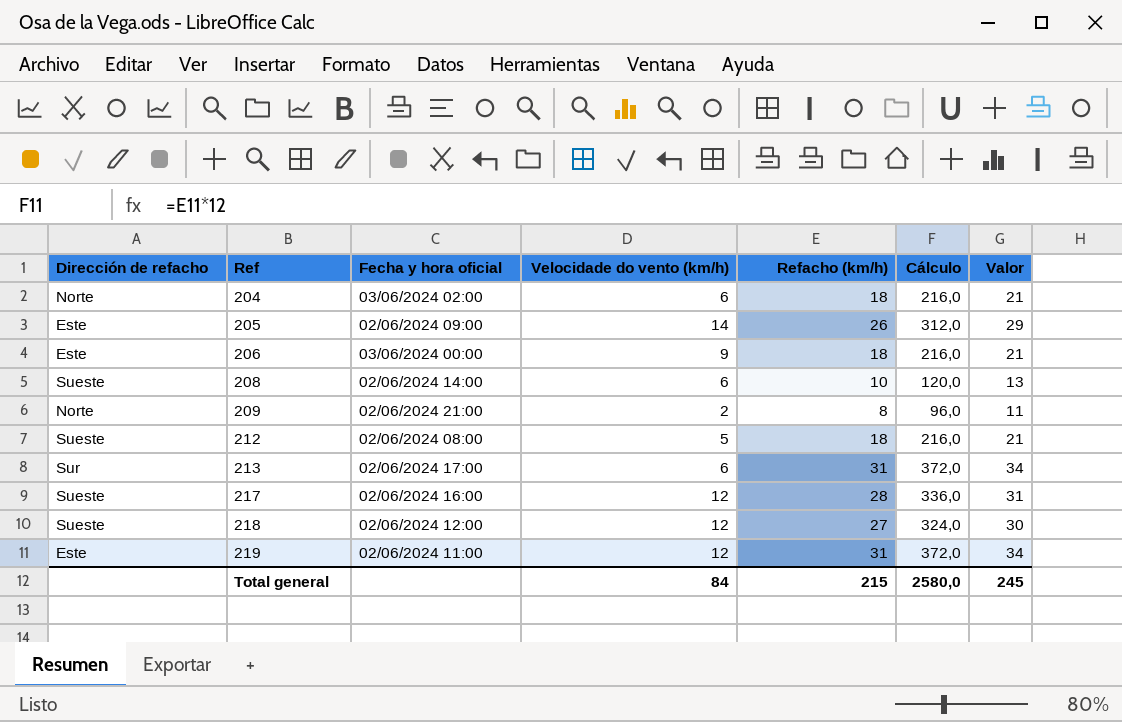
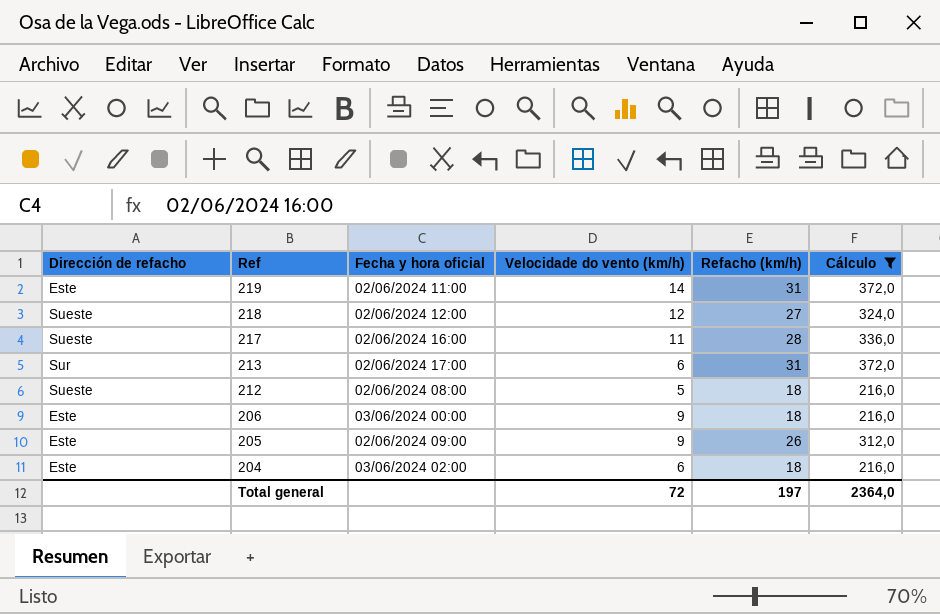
filter: none -> Cálculo >= 216,0
row order: Ref ascending -> Ref descending
column Valor | formula: [Refacho (km/h)] + 3 -> none
219 | Velocidade do vento (km/h): 12 -> 14
217 | Velocidade do vento (km/h): 12 -> 11
205 | Velocidade do vento (km/h): 14 -> 9
204 | Dirección de refacho: Norte -> Este
Total general | Velocidade do vento (km/h): 84 -> 72
Total general | Refacho (km/h): 215 -> 197
Total general | Cálculo: 2580,0 -> 2364,0

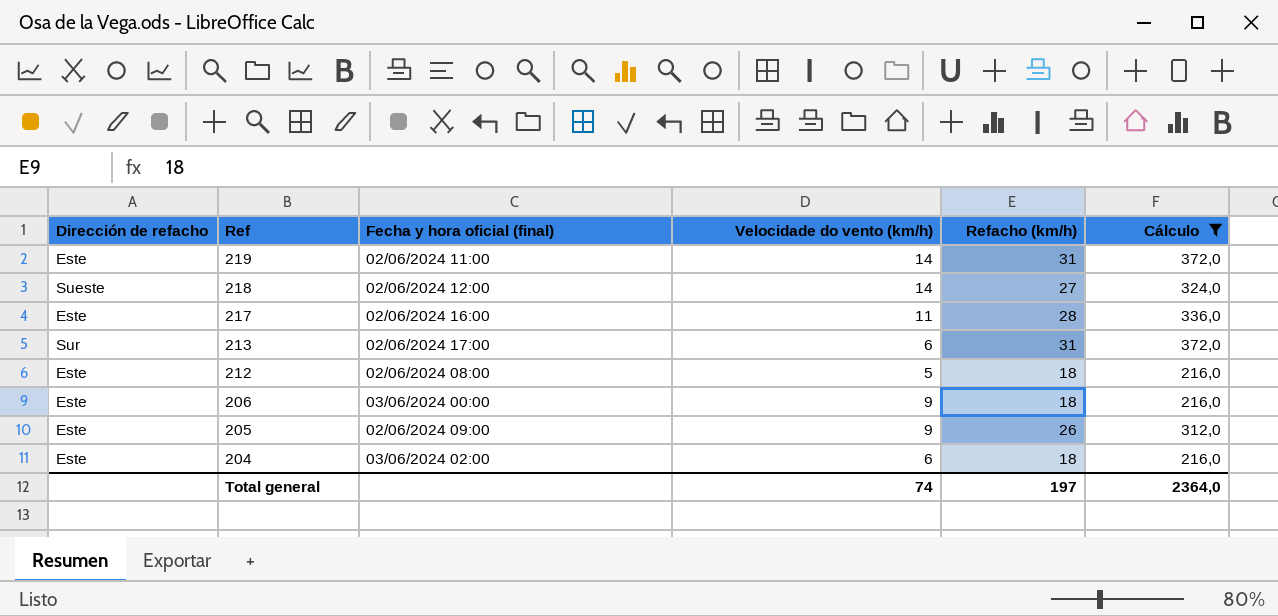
column name: Fecha y hora oficial -> Fecha y hora oficial (final)
218 | Velocidade do vento (km/h): 12 -> 14
217 | Dirección de refacho: Sueste -> Este
212 | Dirección de refacho: Sueste -> Este
Total general | Velocidade do vento (km/h): 72 -> 74

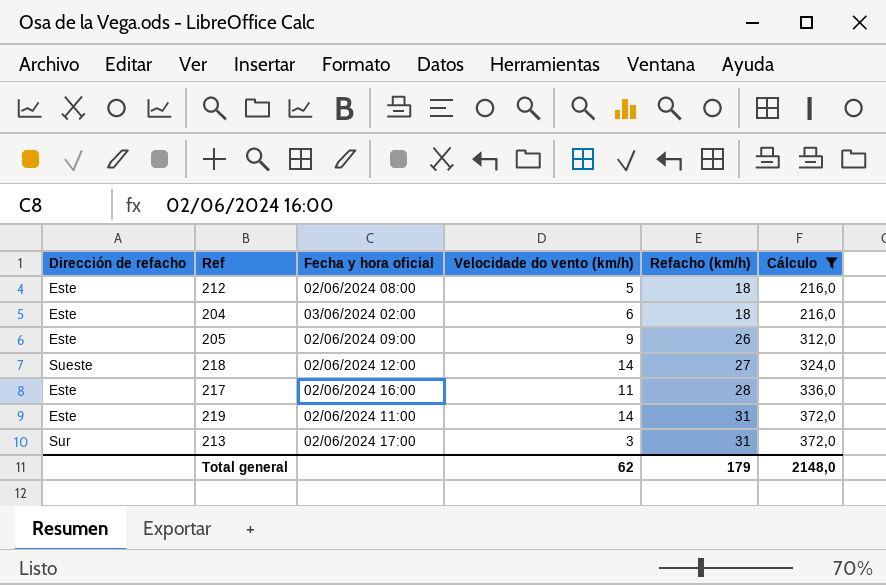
row order: Ref descending -> Refacho (km/h) ascending
column name: Fecha y hora oficial (final) -> Fecha y hora oficial
row 206: Este | 03/06/2024 00:00 | 9 | 18 | 216,0 -> none
213 | Velocidade do vento (km/h): 6 -> 3
Total general | Velocidade do vento (km/h): 74 -> 62
Total general | Refacho (km/h): 197 -> 179
Total general | Cálculo: 2364,0 -> 2148,0

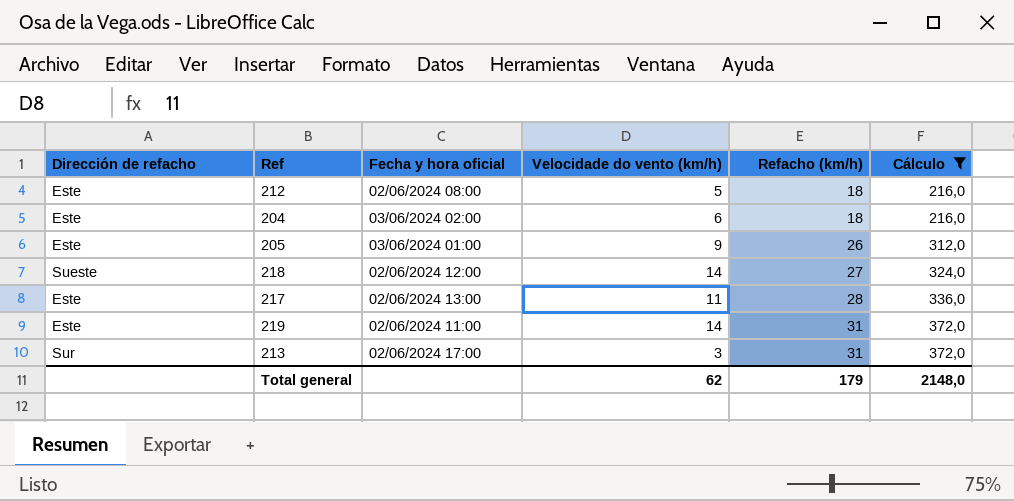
205 | Fecha y hora oficial: 02/06/2024 09:00 -> 03/06/2024 01:00
217 | Fecha y hora oficial: 02/06/2024 16:00 -> 02/06/2024 13:00

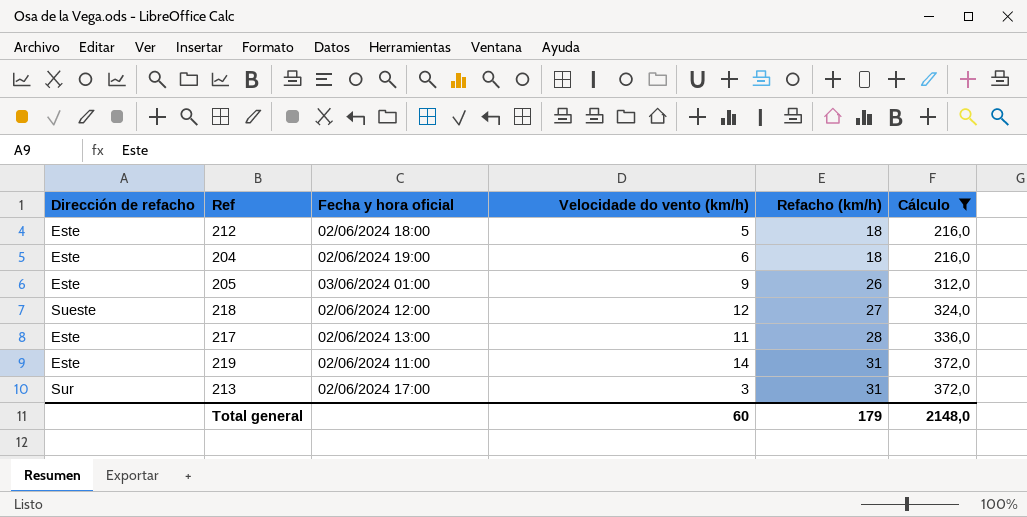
212 | Fecha y hora oficial: 02/06/2024 08:00 -> 02/06/2024 18:00
204 | Fecha y hora oficial: 03/06/2024 02:00 -> 02/06/2024 19:00
218 | Velocidade do vento (km/h): 14 -> 12
Total general | Velocidade do vento (km/h): 62 -> 60

